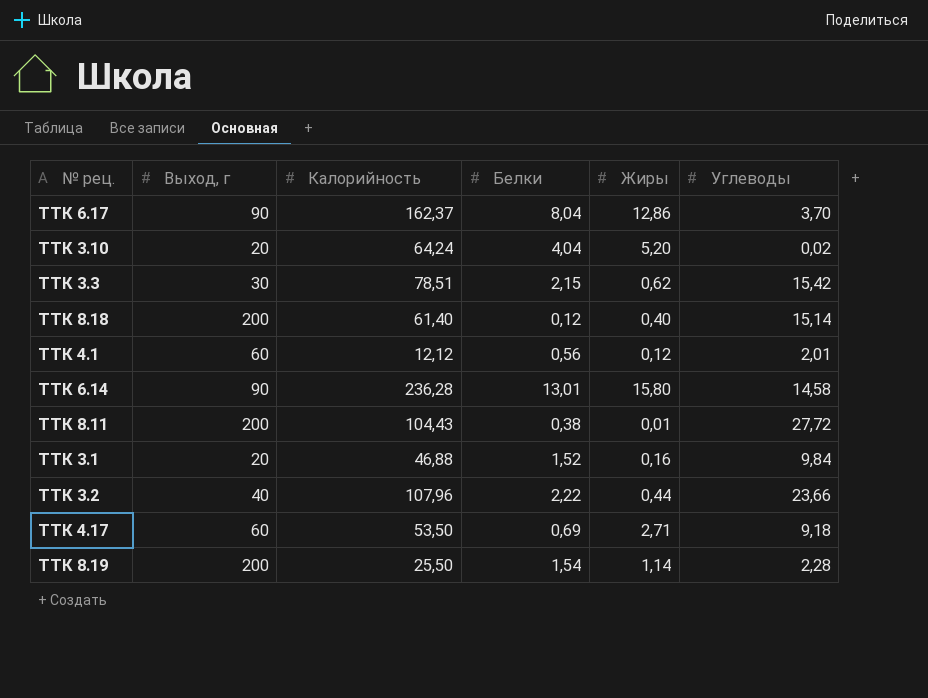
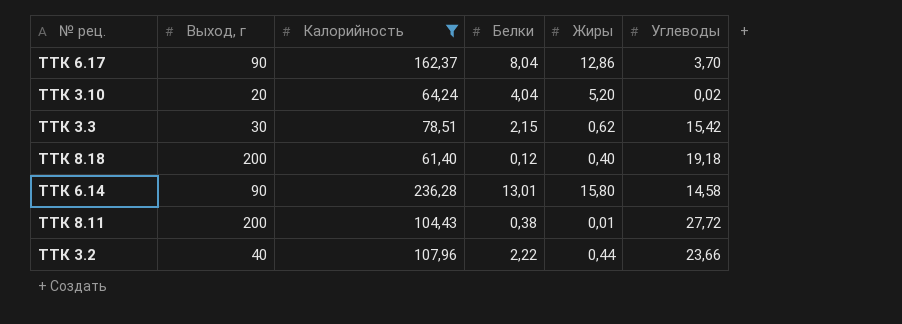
filter: none -> Калорийность >= 61,40
ТТК 8.18 | Углеводы: 15,14 -> 19,18

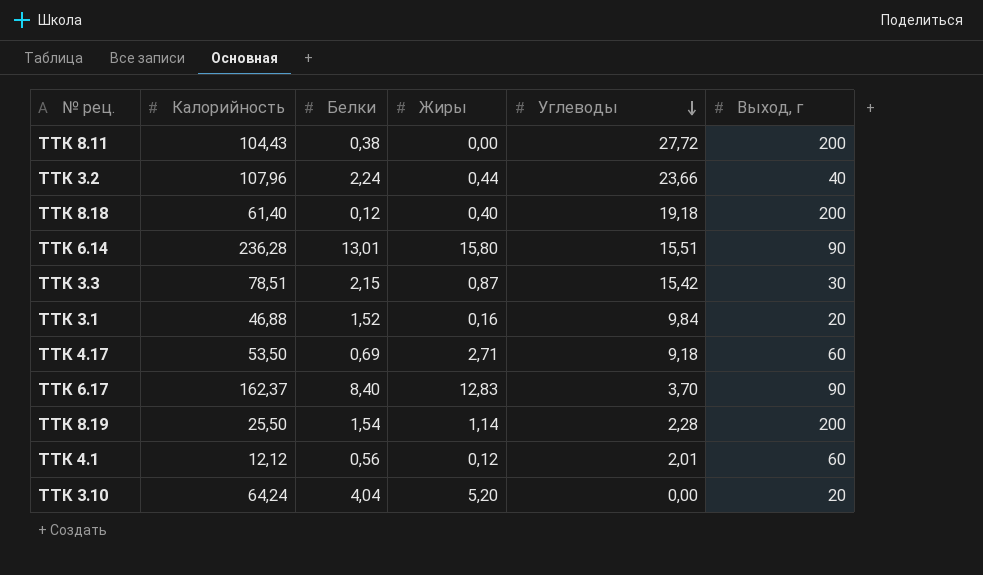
filter: Калорийность >= 61,40 -> none
row order: none -> Углеводы descending
column Выход, г | position: 2 -> 6
ТТК 8.11 | Жиры: 0,01 -> 0,00
ТТК 3.2 | Белки: 2,22 -> 2,24
ТТК 6.14 | Углеводы: 14,58 -> 15,51
ТТК 3.3 | Жиры: 0,62 -> 0,87
ТТК 6.17 | Белки: 8,04 -> 8,40
ТТК 6.17 | Жиры: 12,86 -> 12,83
ТТК 3.10 | Углеводы: 0,02 -> 0,00

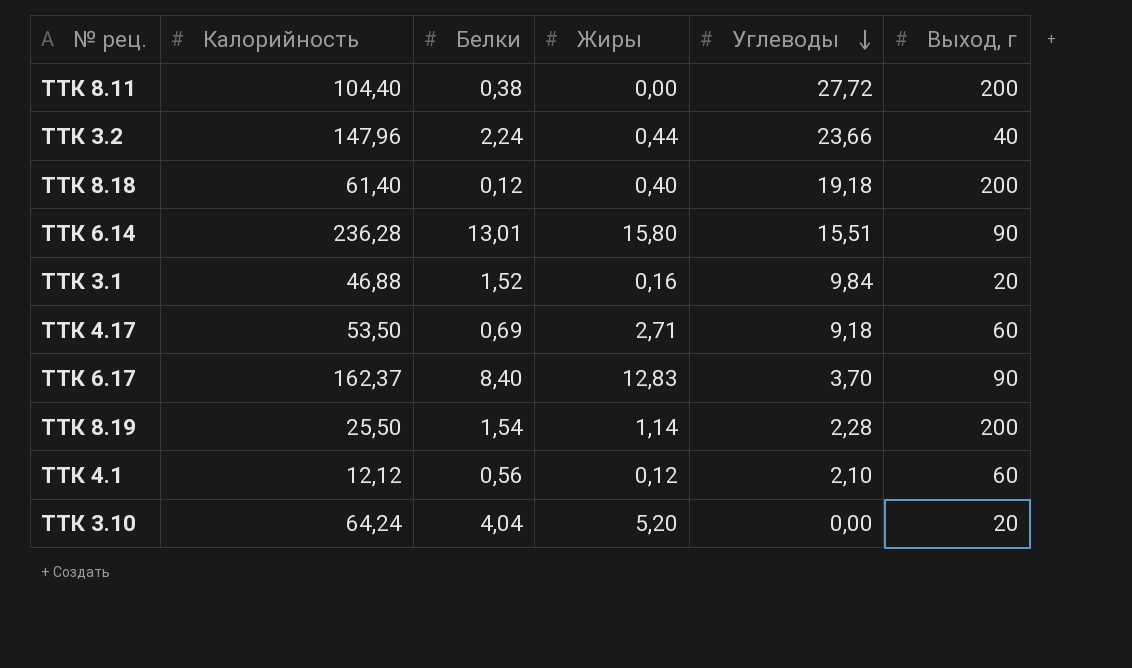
row ТТК 3.3: 78,51 | 2,15 | 0,87 | 15,42 | 30 -> none
ТТК 8.11 | Калорийность: 104,43 -> 104,40
ТТК 3.2 | Калорийность: 107,96 -> 147,96
ТТК 4.1 | Углеводы: 2,01 -> 2,10

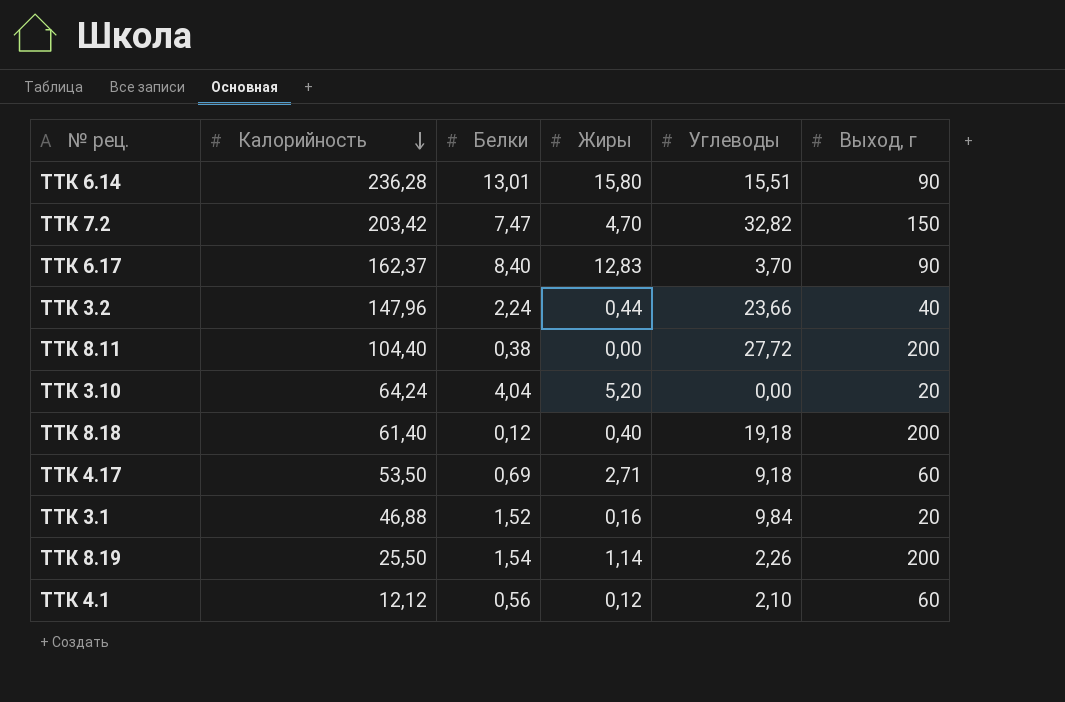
row order: Углеводы descending -> Калорийность descending
row ТТК 7.2: none -> 203,42 | 7,47 | 4,70 | 32,82 | 150
ТТК 8.19 | Углеводы: 2,28 -> 2,26

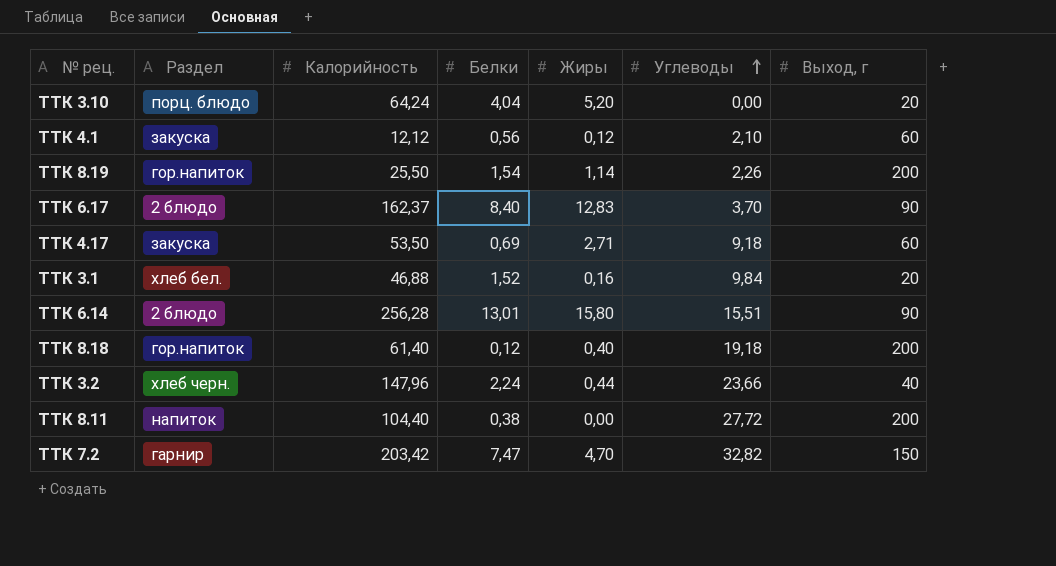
row order: Калорийность descending -> Углеводы ascending
column Раздел | position: none -> 2
ТТК 6.14 | Калорийность: 236,28 -> 256,28

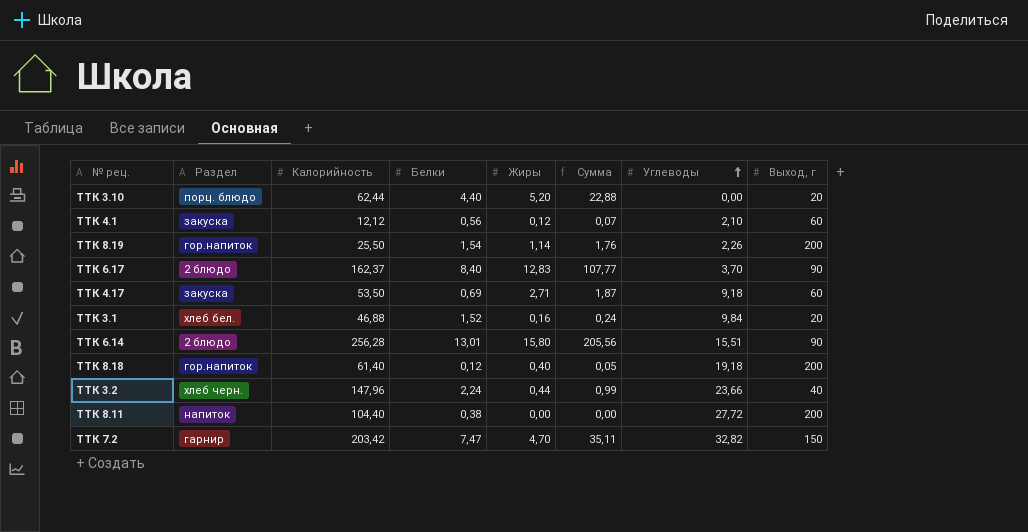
column Сумма | formula: none -> [Белки] * [Жиры]
ТТК 3.10 | Калорийность: 64,24 -> 62,44
ТТК 3.10 | Белки: 4,04 -> 4,40

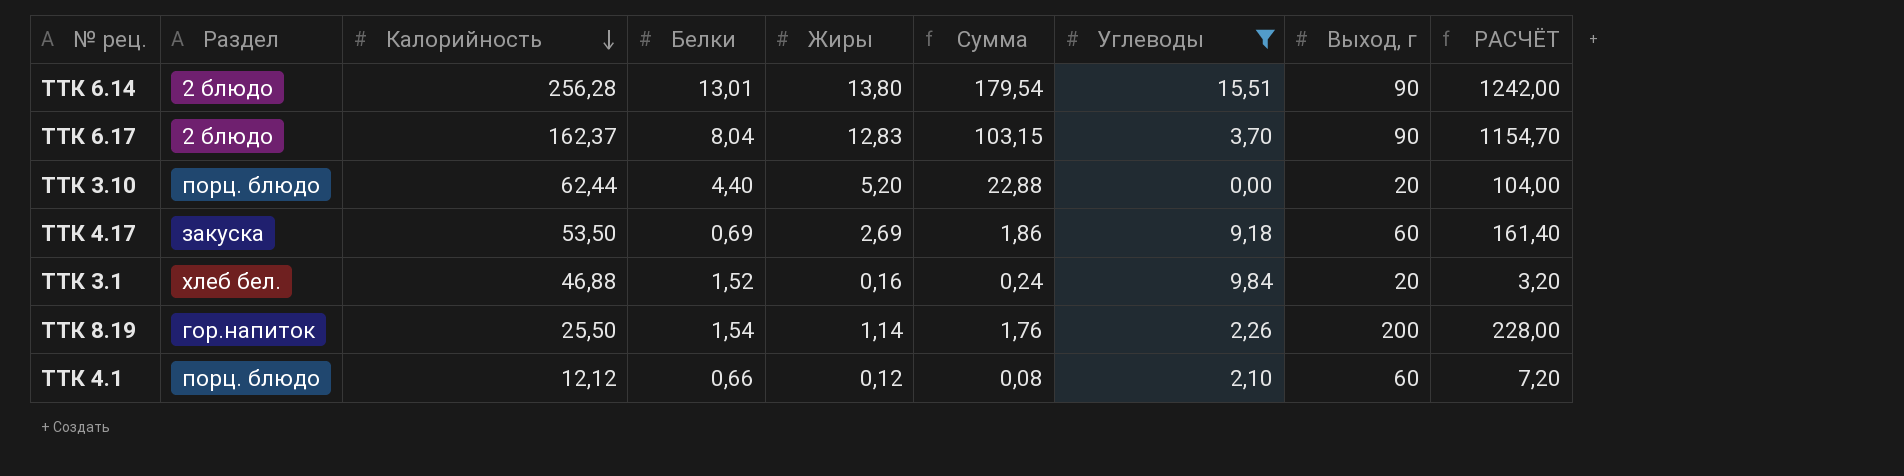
filter: none -> Углеводы <= 15,51
row order: Углеводы ascending -> Калорийность descending
column РАСЧЁТ | formula: none -> [Жиры] * [Выход, г]
ТТК 6.14 | Жиры: 15,80 -> 13,80
ТТК 6.14 | Сумма: 205,56 -> 179,54
ТТК 6.17 | Белки: 8,40 -> 8,04
ТТК 6.17 | Сумма: 107,77 -> 103,15
ТТК 4.17 | Жиры: 2,71 -> 2,69
ТТК 4.17 | Сумма: 1,87 -> 1,86
ТТК 4.1 | Раздел: закуска -> порц. блюдо
ТТК 4.1 | Белки: 0,56 -> 0,66
ТТК 4.1 | Сумма: 0,07 -> 0,08

